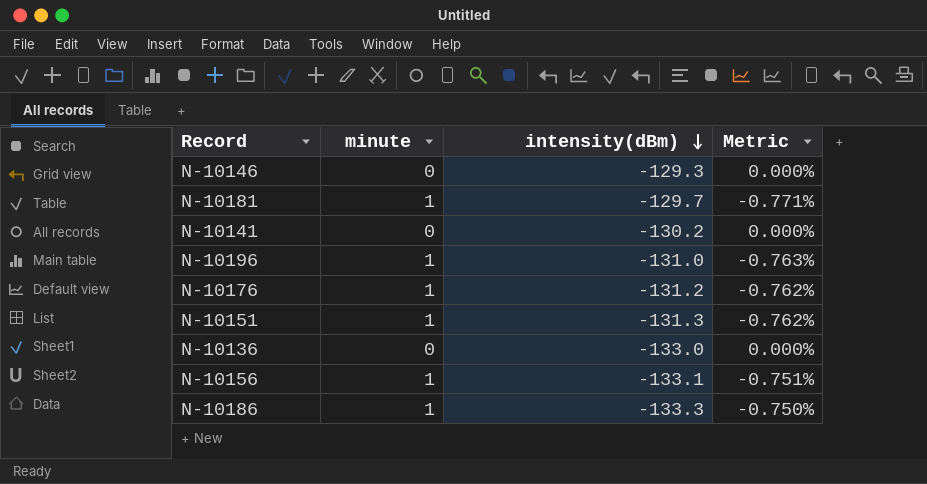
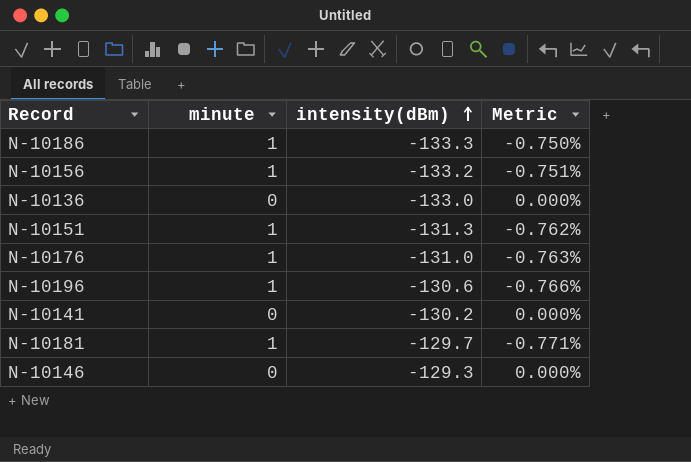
row order: intensity(dBm) descending -> intensity(dBm) ascending
N-10156 | intensity(dBm): -133.1 -> -133.2
N-10176 | intensity(dBm): -131.2 -> -131.0
N-10176 | Metric: -0.762% -> -0.763%
N-10196 | intensity(dBm): -131.0 -> -130.6
N-10196 | Metric: -0.763% -> -0.766%

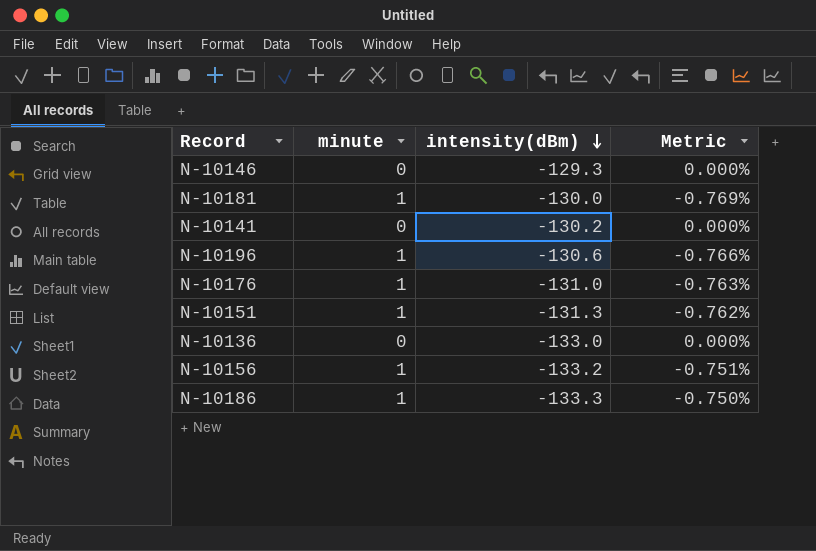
row order: intensity(dBm) ascending -> intensity(dBm) descending
N-10181 | intensity(dBm): -129.7 -> -130.0
N-10181 | Metric: -0.771% -> -0.769%

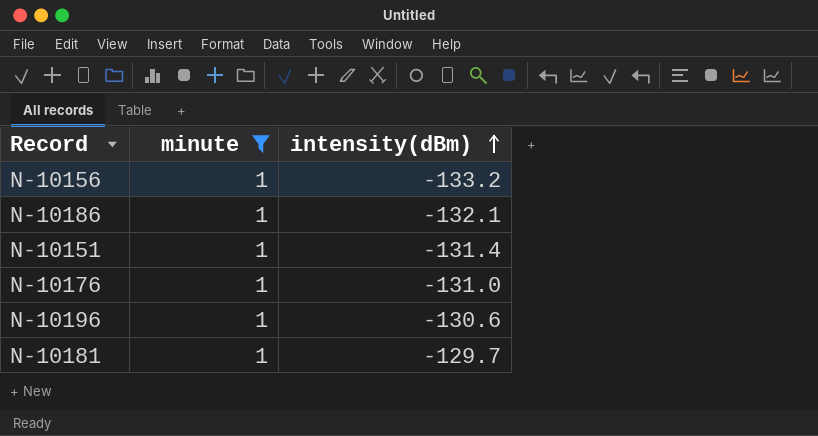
filter: none -> minute = 1
row order: intensity(dBm) descending -> intensity(dBm) ascending
column Metric | formula: [minute] / [intensity(dBm)] -> none
N-10186 | intensity(dBm): -133.3 -> -132.1
N-10151 | intensity(dBm): -131.3 -> -131.4
N-10181 | intensity(dBm): -130.0 -> -129.7

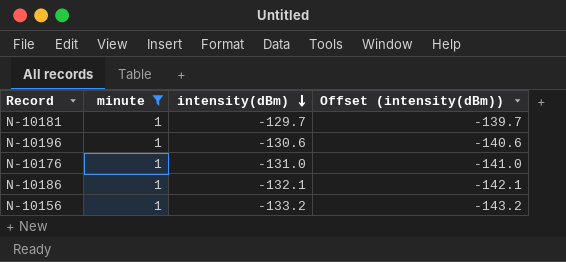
row order: intensity(dBm) ascending -> intensity(dBm) descending
column Offset (intensity(dBm)) | formula: none -> [intensity(dBm)] - 10
row N-10151: 1 | -131.4 -> none

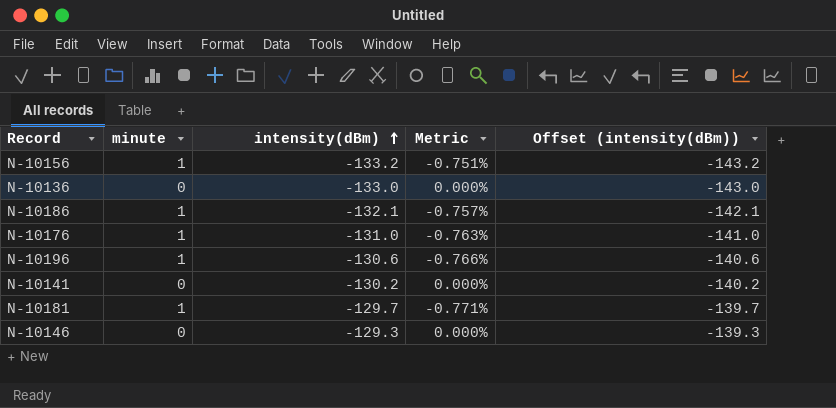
filter: minute = 1 -> none
row order: intensity(dBm) descending -> intensity(dBm) ascending
column Metric | formula: none -> [minute] / [intensity(dBm)]

